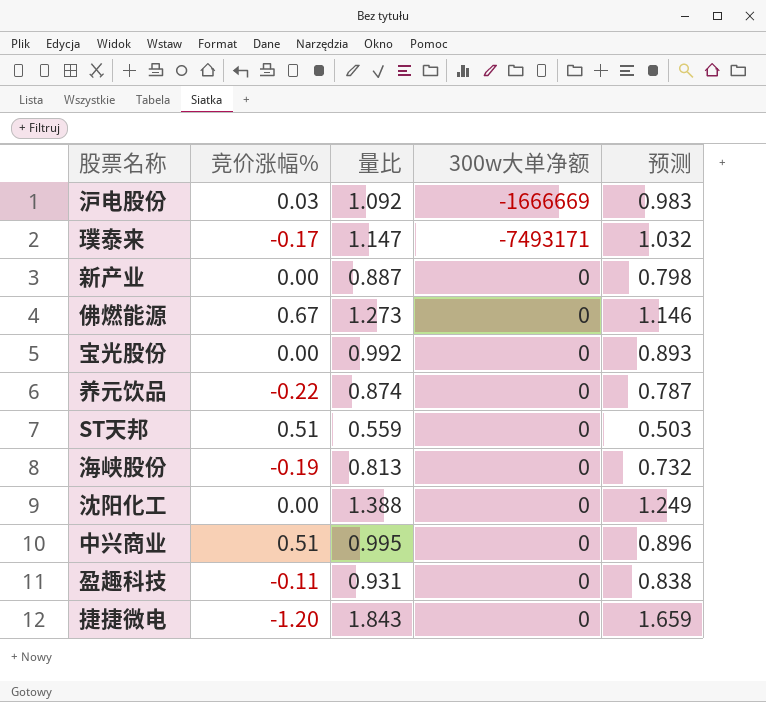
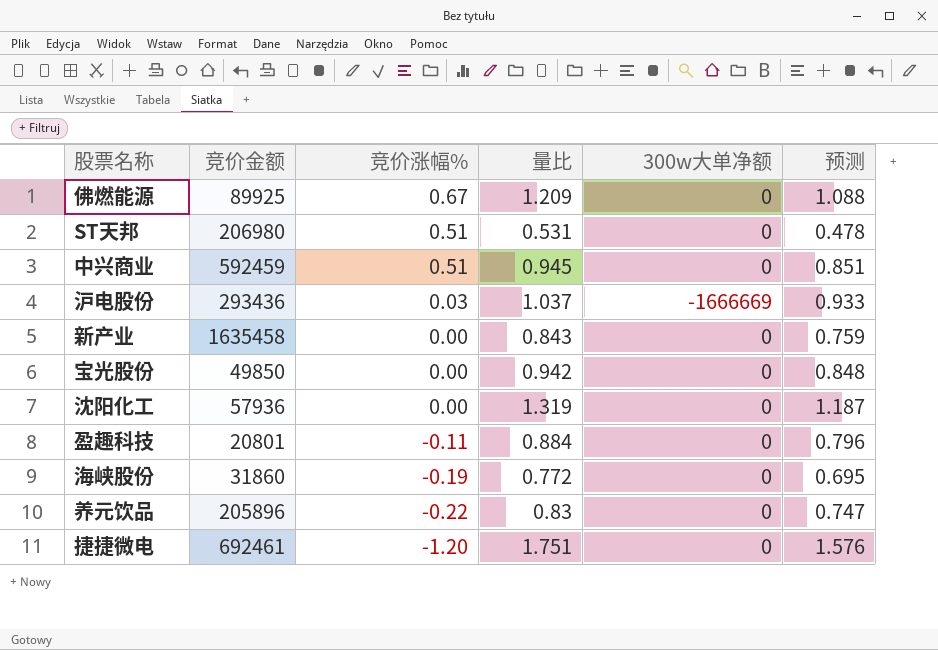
row order: none -> 竞价涨幅% descending
column 竞价金额 | position: none -> 2
row 璞泰来: -0.17 | 1.147 | -7493171 | 1.032 -> none
佛燃能源 | 量比: 1.273 -> 1.209
佛燃能源 | 预测: 1.146 -> 1.088
ST天邦 | 量比: 0.559 -> 0.531
ST天邦 | 预测: 0.503 -> 0.478
中兴商业 | 量比: 0.995 -> 0.945
中兴商业 | 预测: 0.896 -> 0.851
沪电股份 | 量比: 1.092 -> 1.037
沪电股份 | 预测: 0.983 -> 0.933
新产业 | 量比: 0.887 -> 0.843
新产业 | 预测: 0.798 -> 0.759
宝光股份 | 量比: 0.992 -> 0.942
宝光股份 | 预测: 0.893 -> 0.848
沈阳化工 | 量比: 1.388 -> 1.319
沈阳化工 | 预测: 1.249 -> 1.187
盈趣科技 | 量比: 0.931 -> 0.884
盈趣科技 | 预测: 0.838 -> 0.796
海峡股份 | 量比: 0.813 -> 0.772
海峡股份 | 预测: 0.732 -> 0.695
养元饮品 | 量比: 0.874 -> 0.83
养元饮品 | 预测: 0.787 -> 0.747
捷捷微电 | 量比: 1.843 -> 1.751
捷捷微电 | 预测: 1.659 -> 1.576

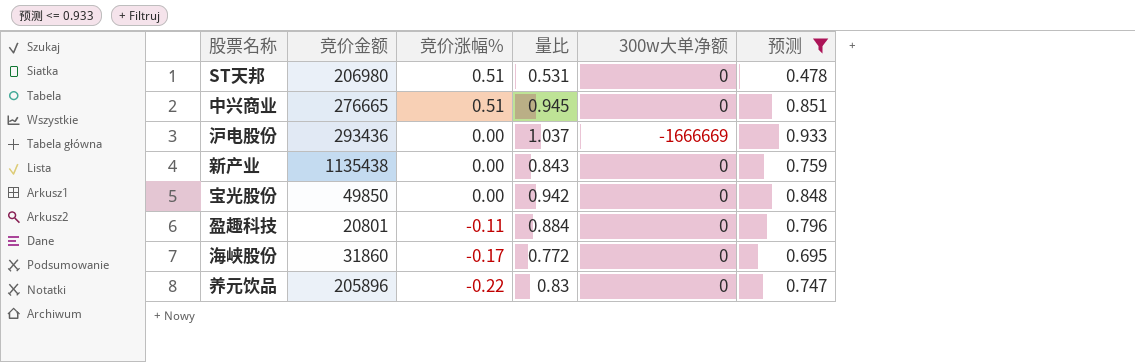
filter: none -> 预测 <= 0.933
中兴商业 | 竞价金额: 592459 -> 276665
沪电股份 | 竞价涨幅%: 0.03 -> 0.00
新产业 | 竞价金额: 1635458 -> 1135438
海峡股份 | 竞价涨幅%: -0.19 -> -0.17

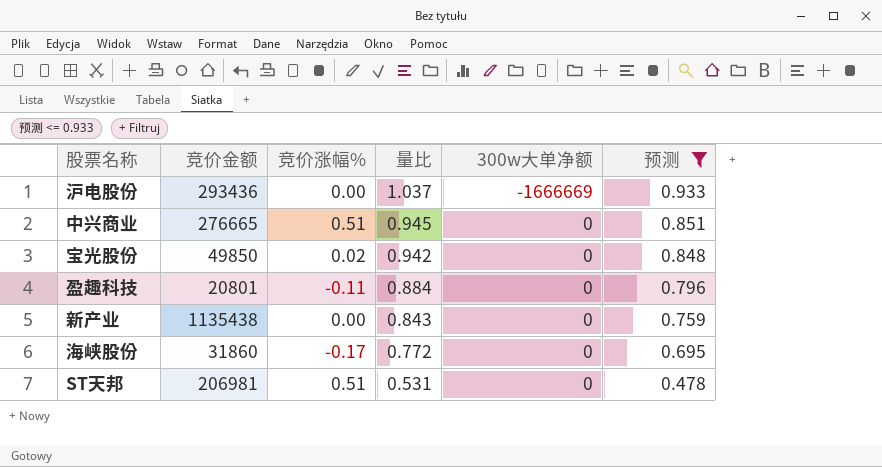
row order: 竞价涨幅% descending -> 量比 descending
row 养元饮品: 205896 | -0.22 | 0.83 | 0 | 0.747 -> none
宝光股份 | 竞价涨幅%: 0.00 -> 0.02
ST天邦 | 竞价金额: 206980 -> 206981

